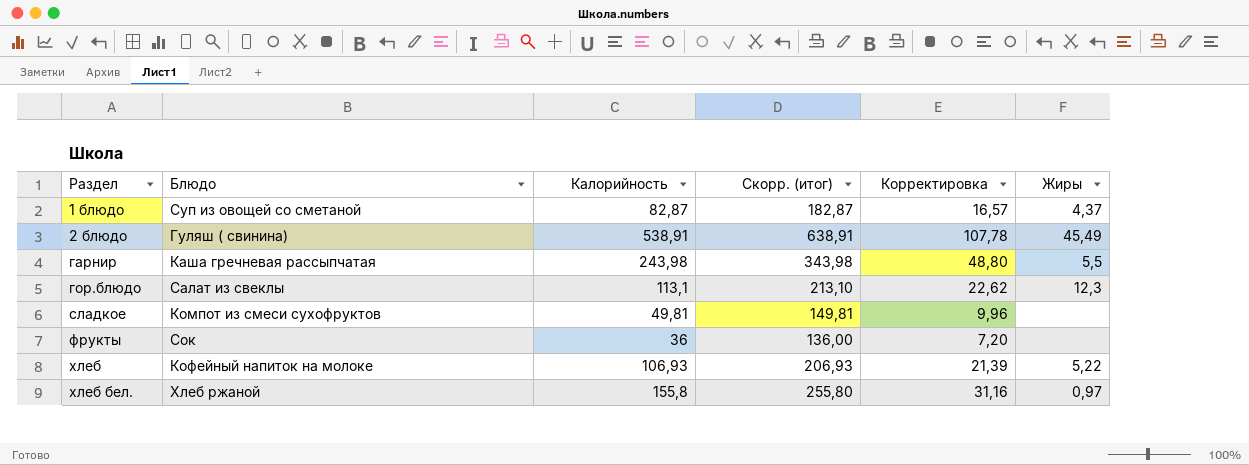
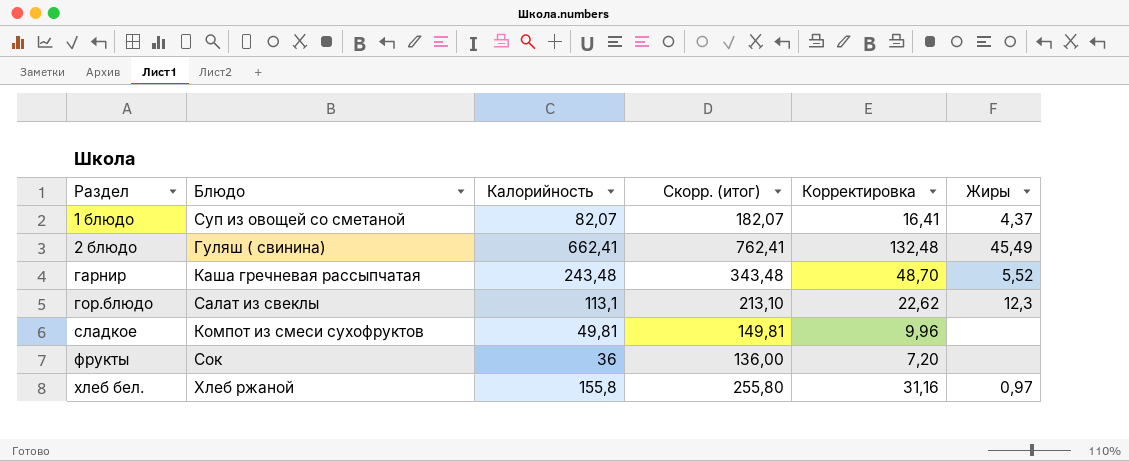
row хлеб: Кофейный напиток на молоке | 106,93 | 206,93 | 21,39 | 5,22 -> none
1 блюдо | Калорийность: 82,87 -> 82,07
1 блюдо | Скорр. (итог): 182,87 -> 182,07
1 блюдо | Корректировка: 16,57 -> 16,41
2 блюдо | Калорийность: 538,91 -> 662,41
2 блюдо | Скорр. (итог): 638,91 -> 762,41
2 блюдо | Корректировка: 107,78 -> 132,48
гарнир | Калорийность: 243,98 -> 243,48
гарнир | Скорр. (итог): 343,98 -> 343,48
гарнир | Корректировка: 48,80 -> 48,70
гарнир | Жиры: 5,5 -> 5,52

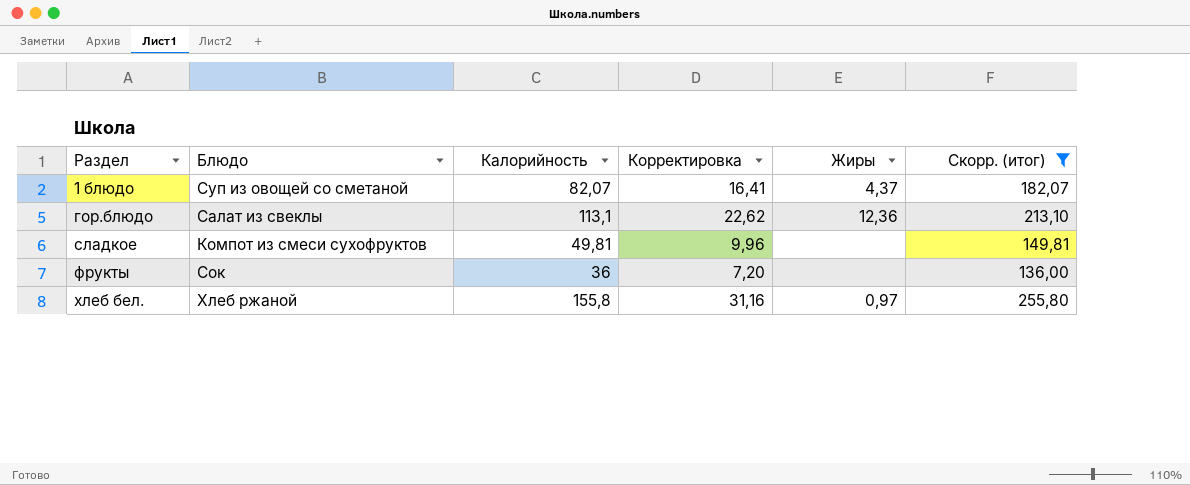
filter: none -> Скорр. (итог) <= 255,80
column Скорр. (итог) | position: 4 -> 6
гор.блюдо | Жиры: 12,3 -> 12,36

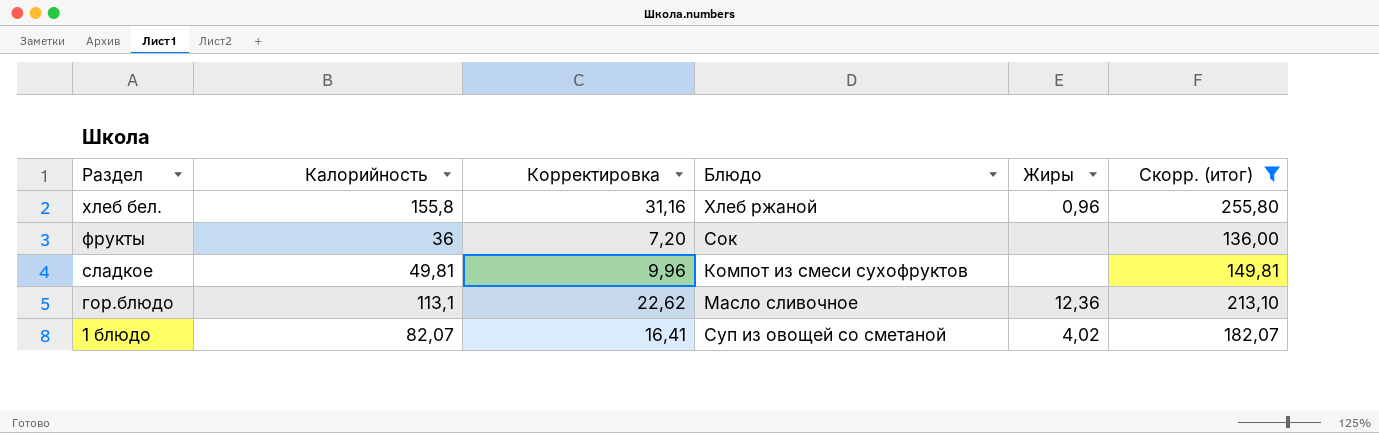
row order: Раздел ascending -> Раздел descending
column Блюдо | position: 2 -> 4
хлеб бел. | Жиры: 0,97 -> 0,96
гор.блюдо | Блюдо: Салат из свеклы -> Масло сливочное
1 блюдо | Жиры: 4,37 -> 4,02

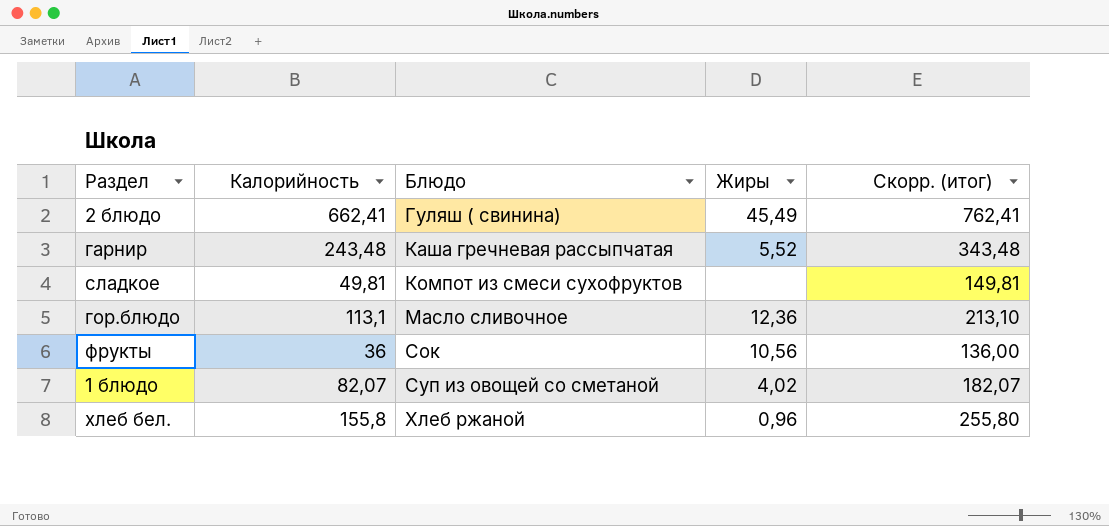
filter: Скорр. (итог) <= 255,80 -> none
row order: Раздел descending -> Блюдо ascending
column Корректировка | formula: [Калорийность] * 0,2 -> none
фрукты | Жиры: none -> 10,56

